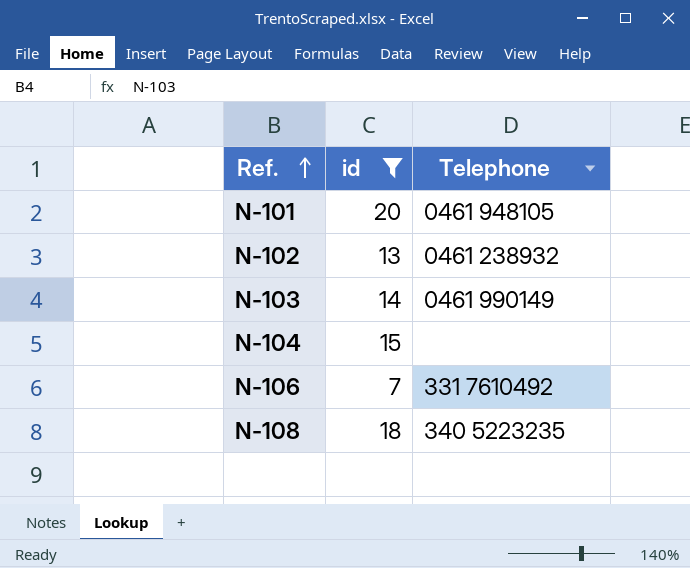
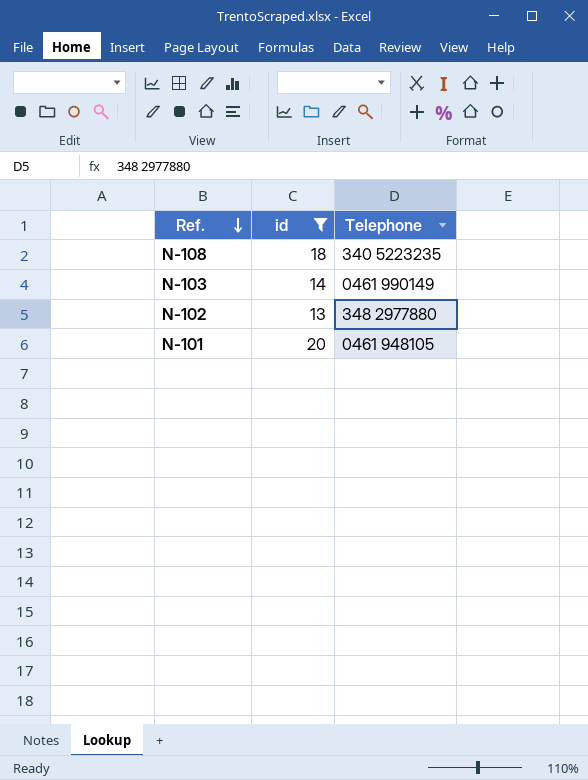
row order: Ref. ascending -> Ref. descending
row N-104: 15 | none -> none
row N-106: 7 | 331 7610492 -> none
N-102 | Telephone: 0461 238932 -> 348 2977880

